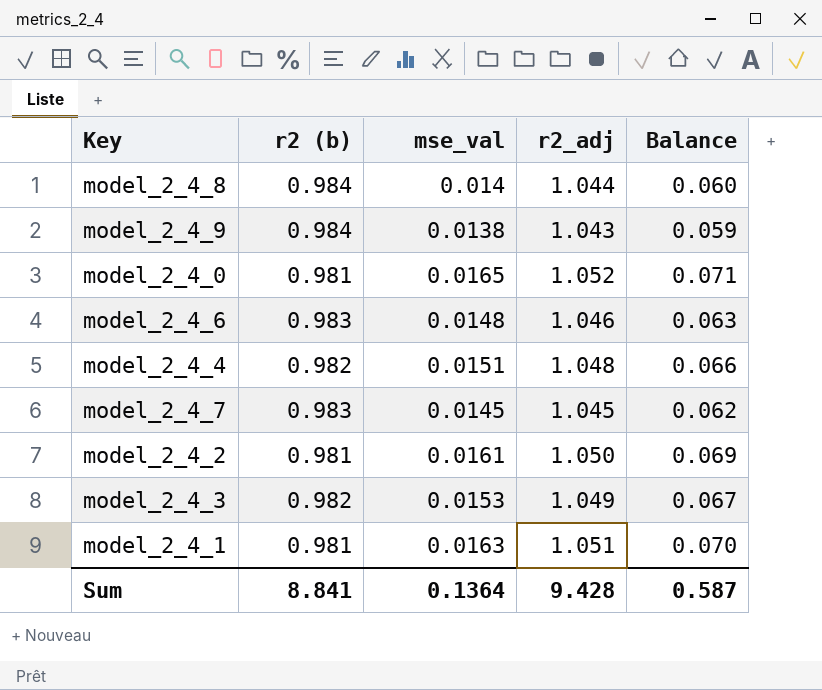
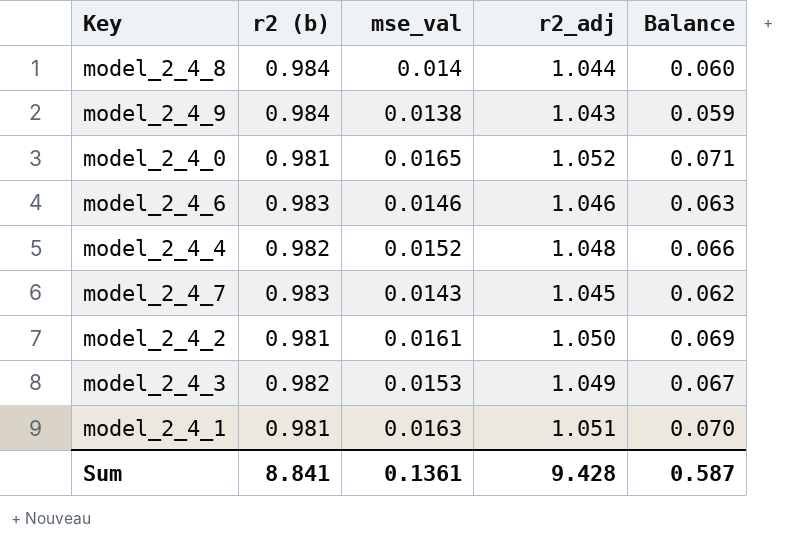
model_2_4_6 | mse_val: 0.0148 -> 0.0146
model_2_4_4 | mse_val: 0.0151 -> 0.0152
model_2_4_7 | mse_val: 0.0145 -> 0.0143
Sum | mse_val: 0.1364 -> 0.1361

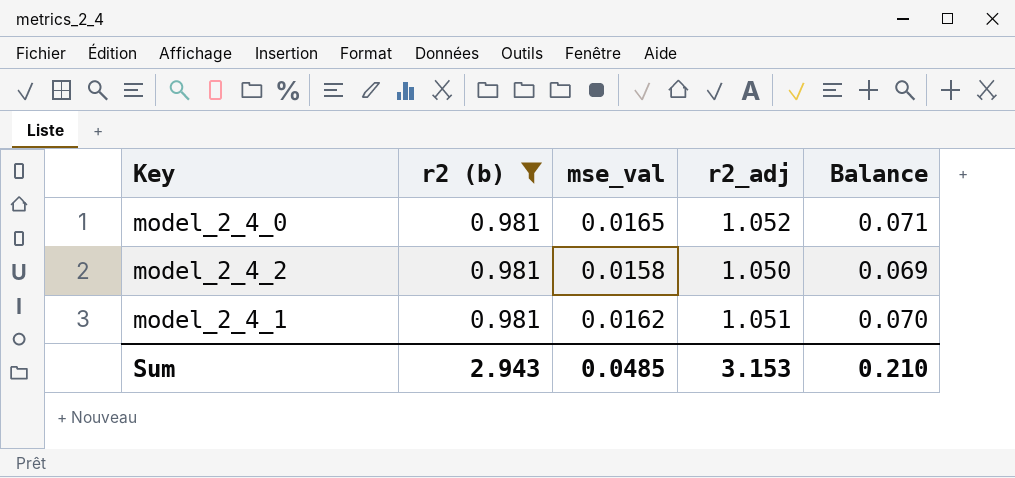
filter: none -> r2 (b) = 0.981
model_2_4_2 | mse_val: 0.0161 -> 0.0158
model_2_4_1 | mse_val: 0.0163 -> 0.0162
Sum | r2 (b): 8.841 -> 2.943
Sum | mse_val: 0.1361 -> 0.0485
Sum | r2_adj: 9.428 -> 3.153
Sum | Balance: 0.587 -> 0.210

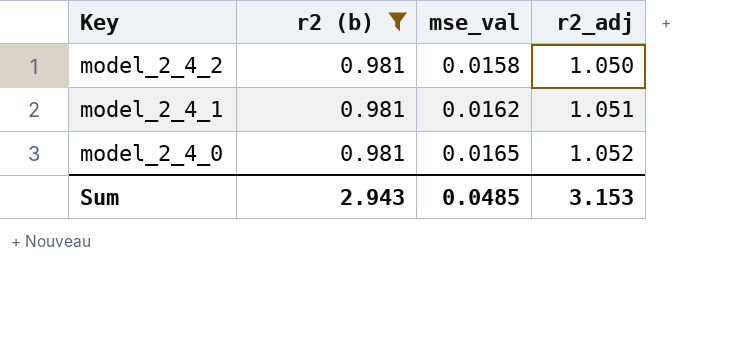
row order: none -> Key descending
column Balance | formula: [r2_adj] - [r2 (b)] -> none

